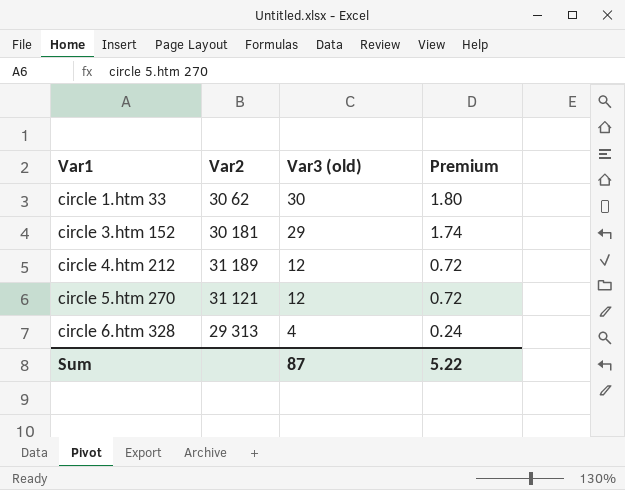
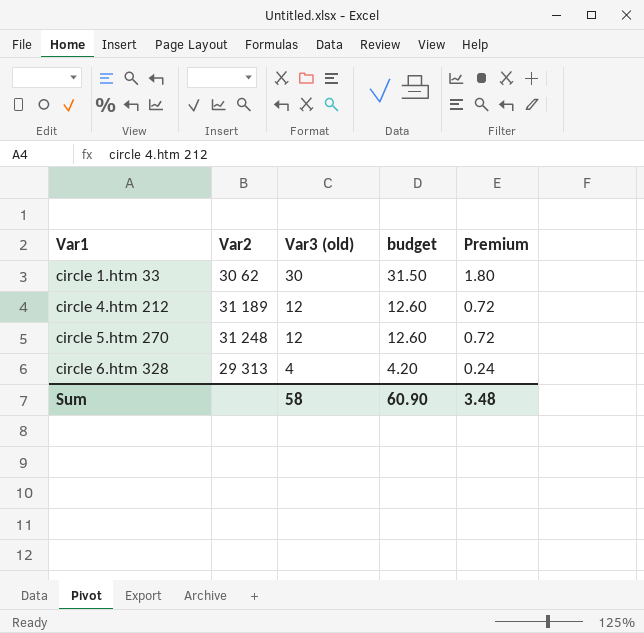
column budget | formula: none -> [Var3 (old)] * 1.05
row circle 3.htm 152: 30 181 | 29 | 1.74 -> none
circle 5.htm 270 | Var2: 31 121 -> 31 248
Sum | Var3 (old): 87 -> 58
Sum | Premium: 5.22 -> 3.48

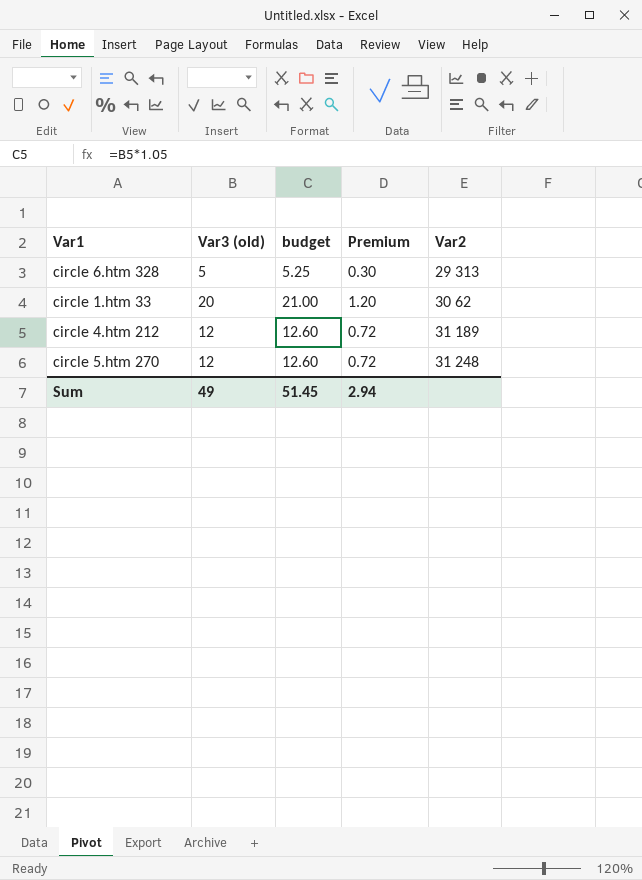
row order: Var1 ascending -> Var2 ascending
column Var2 | position: 2 -> 5
circle 6.htm 328 | Var3 (old): 4 -> 5
circle 6.htm 328 | budget: 4.20 -> 5.25
circle 6.htm 328 | Premium: 0.24 -> 0.30
circle 1.htm 33 | Var3 (old): 30 -> 20
circle 1.htm 33 | budget: 31.50 -> 21.00
circle 1.htm 33 | Premium: 1.80 -> 1.20
Sum | Var3 (old): 58 -> 49
Sum | budget: 60.90 -> 51.45
Sum | Premium: 3.48 -> 2.94

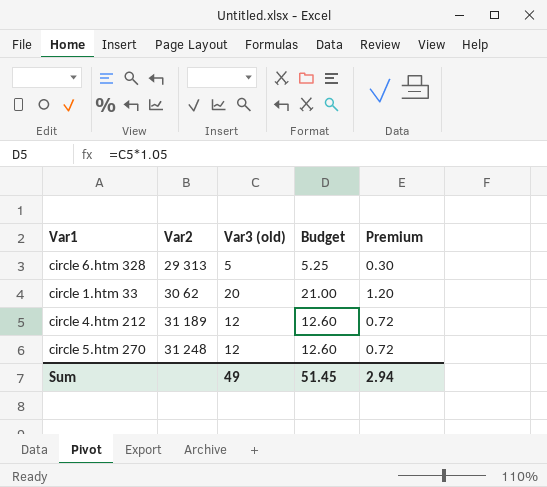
column Var2 | position: 5 -> 2
column name: budget -> Budget

